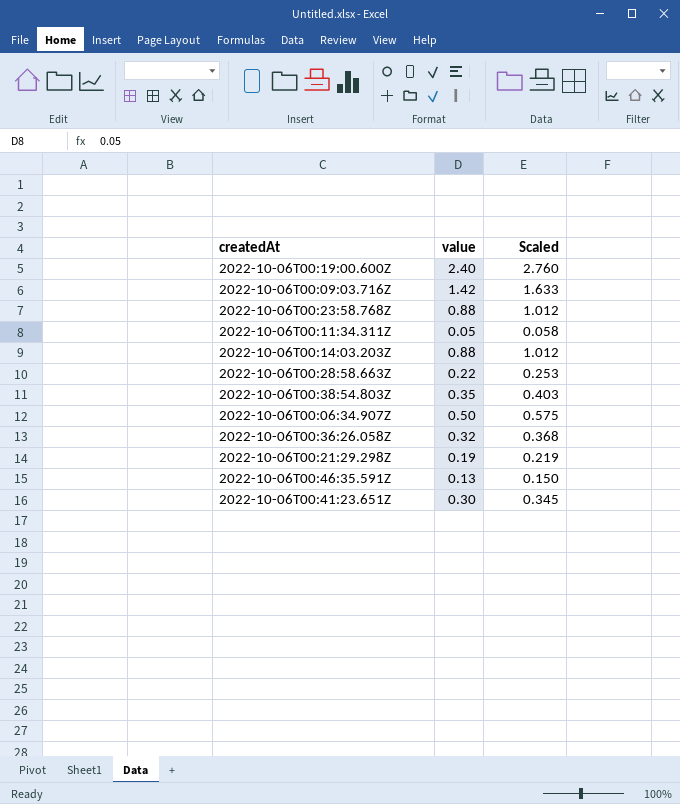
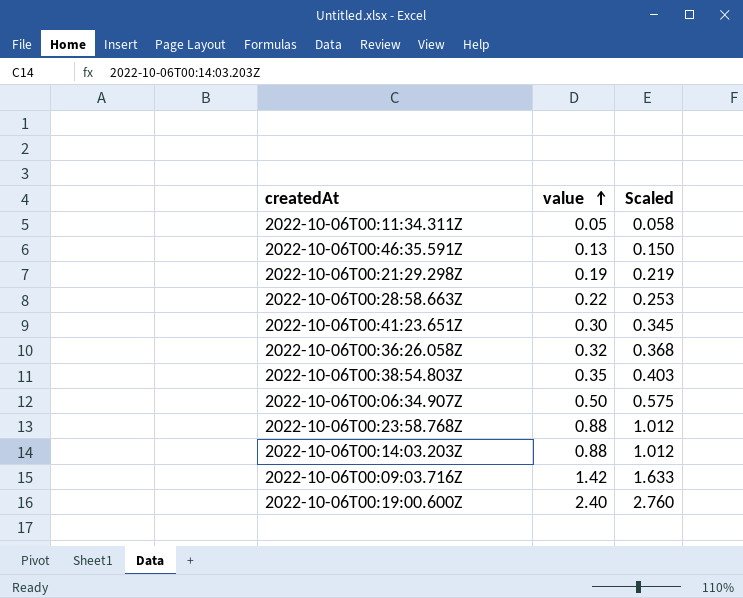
row order: none -> value ascending

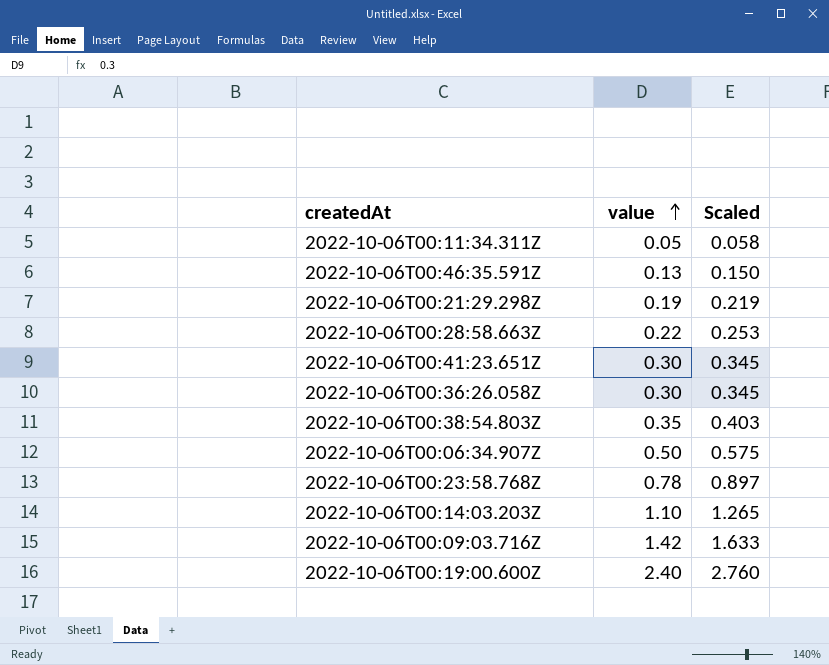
2022-10-06T00:36:26.058Z | value: 0.32 -> 0.30
2022-10-06T00:36:26.058Z | Scaled: 0.368 -> 0.345
2022-10-06T00:23:58.768Z | value: 0.88 -> 0.78
2022-10-06T00:23:58.768Z | Scaled: 1.012 -> 0.897
2022-10-06T00:14:03.203Z | value: 0.88 -> 1.10
2022-10-06T00:14:03.203Z | Scaled: 1.012 -> 1.265

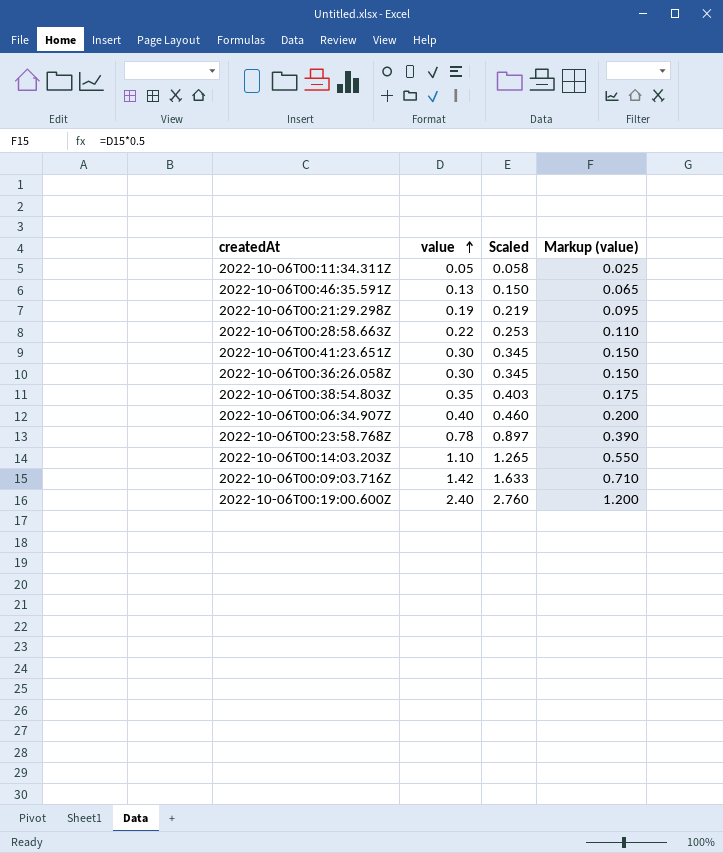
column Markup (value) | formula: none -> [value] * 0.5
2022-10-06T00:06:34.907Z | value: 0.50 -> 0.40
2022-10-06T00:06:34.907Z | Scaled: 0.575 -> 0.460

